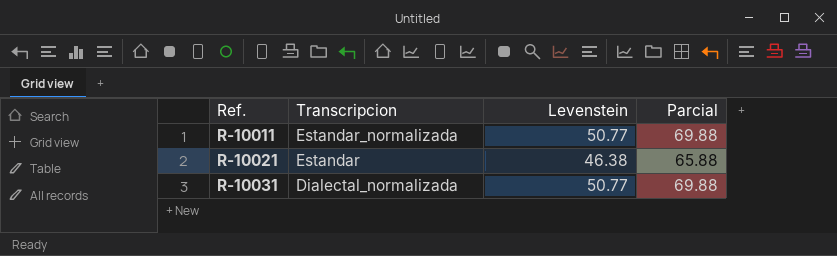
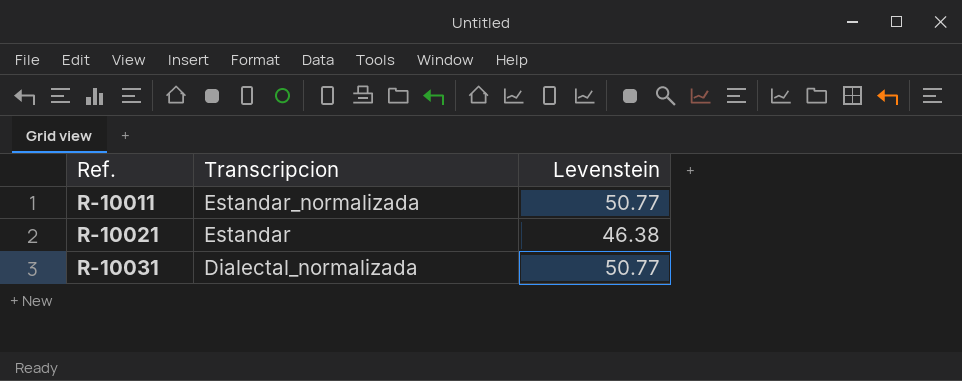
column Parcial | position: 4 -> none

